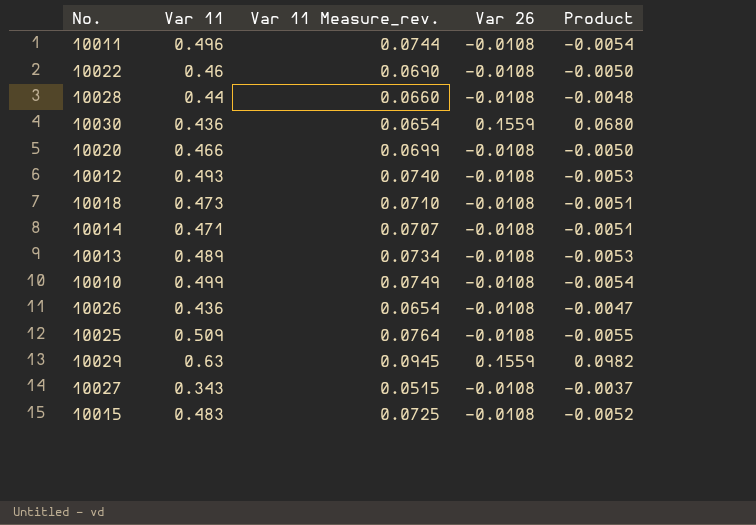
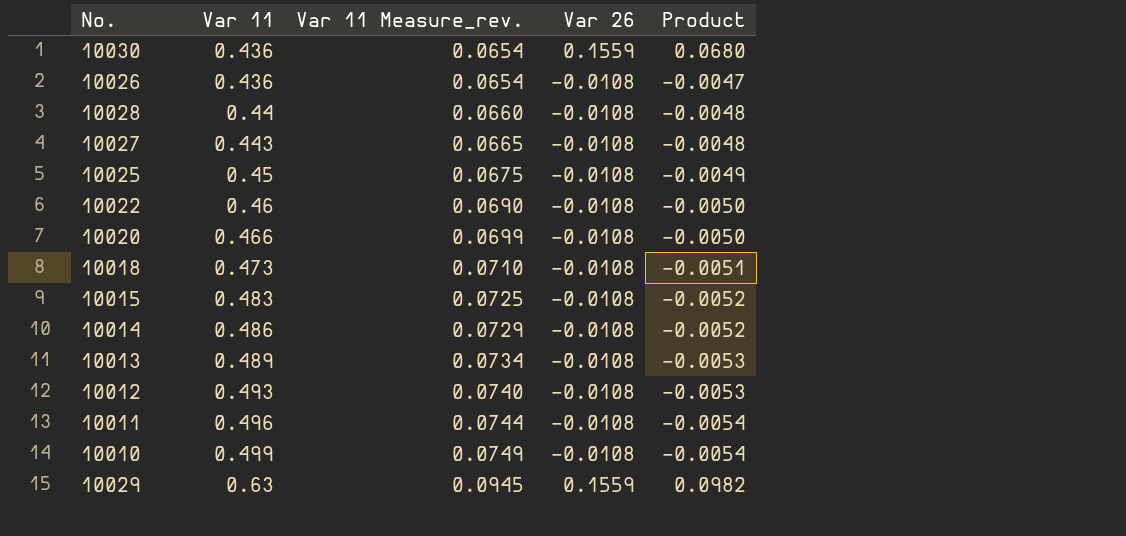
row order: none -> Var 11 ascending
10027 | Var 11: 0.343 -> 0.443
10027 | Var 11 Measure_rev.: 0.0515 -> 0.0665
10027 | Product: -0.0037 -> -0.0048
10025 | Var 11: 0.509 -> 0.45
10025 | Var 11 Measure_rev.: 0.0764 -> 0.0675
10025 | Product: -0.0055 -> -0.0049
10014 | Var 11: 0.471 -> 0.486
10014 | Var 11 Measure_rev.: 0.0707 -> 0.0729
10014 | Product: -0.0051 -> -0.0052

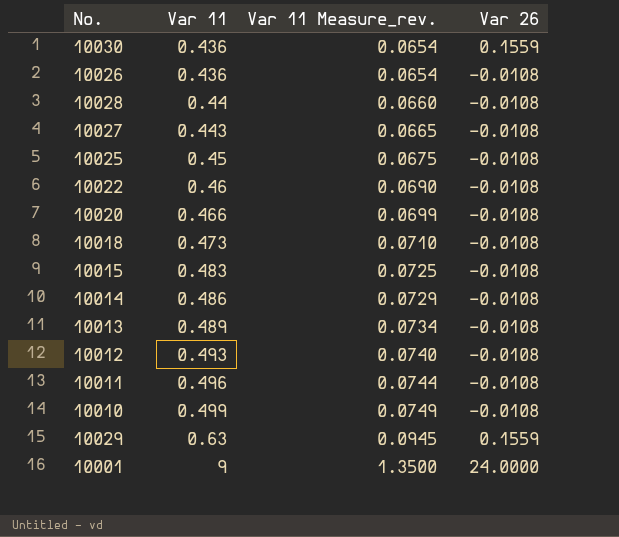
column Product | formula: [Var 11] * [Var 26] -> none
row 10001: none -> 9 | 1.3500 | 24.0000

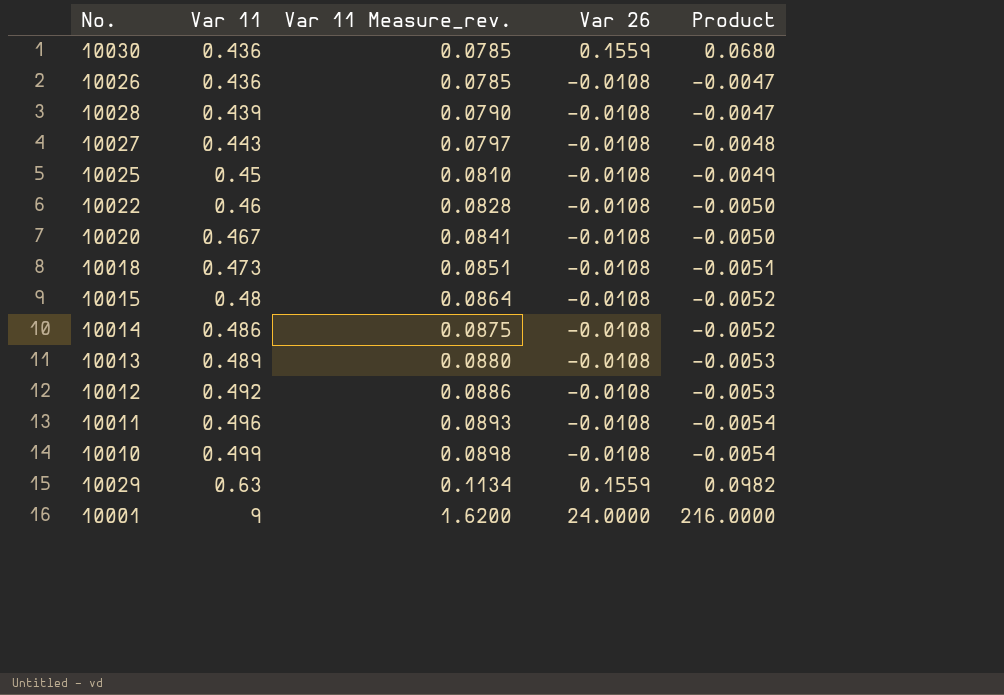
column Var 11 Measure_rev. | formula: [Var 11] * 0.15 -> [Var 11] * 0.18
column Product | formula: none -> [Var 11] * [Var 26]
10028 | Var 11: 0.44 -> 0.439
10020 | Var 11: 0.466 -> 0.467
10015 | Var 11: 0.483 -> 0.48
10012 | Var 11: 0.493 -> 0.492

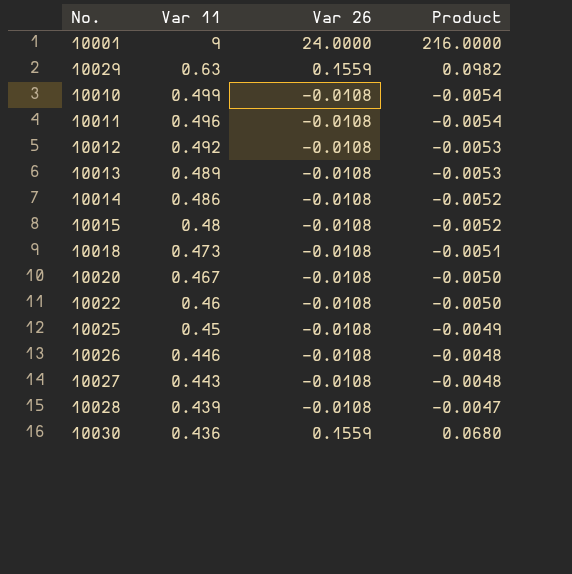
row order: Var 11 ascending -> Var 11 descending
column Var 11 Measure_rev. | formula: [Var 11] * 0.18 -> none
10026 | Var 11: 0.436 -> 0.446
10026 | Product: -0.0047 -> -0.0048

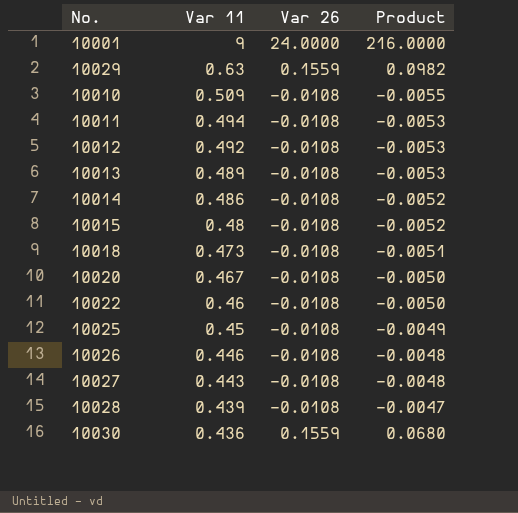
10010 | Var 11: 0.499 -> 0.509
10010 | Product: -0.0054 -> -0.0055
10011 | Var 11: 0.496 -> 0.494
10011 | Product: -0.0054 -> -0.0053

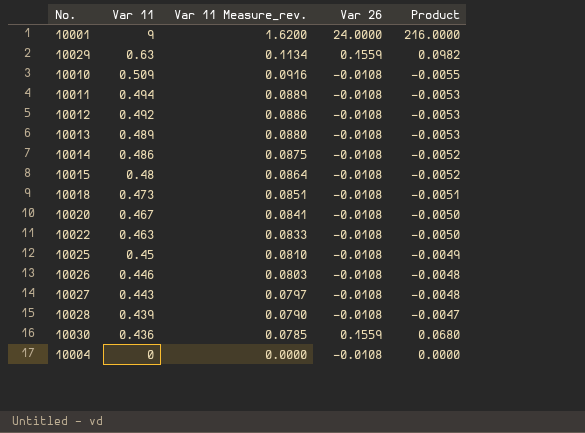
column Var 11 Measure_rev. | formula: none -> [Var 11] * 0.18
10022 | Var 11: 0.46 -> 0.463
row 10004: none -> 0 | 0.0000 | -0.0108 | 0.0000

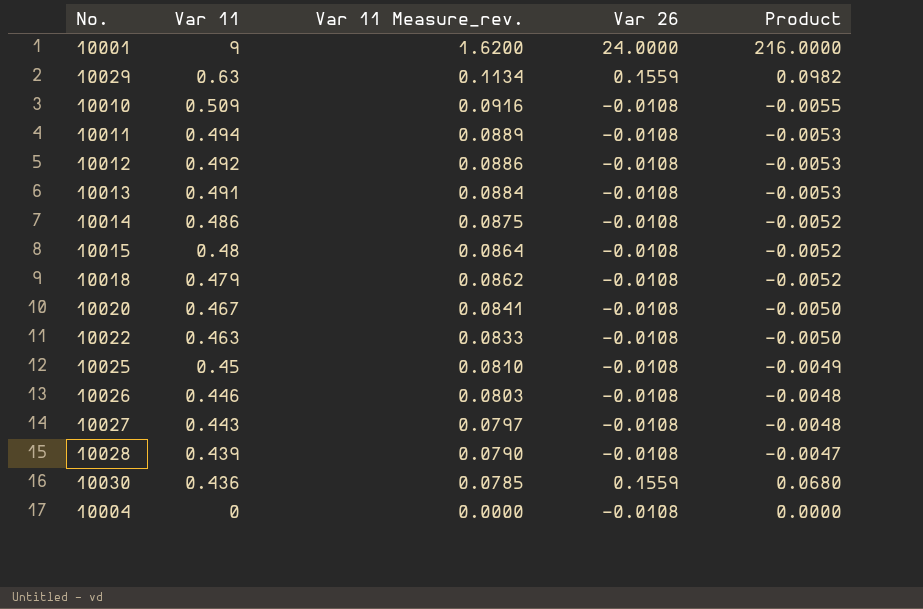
10013 | Var 11: 0.489 -> 0.491
10013 | Var 11 Measure_rev.: 0.0880 -> 0.0884
10018 | Var 11: 0.473 -> 0.479
10018 | Var 11 Measure_rev.: 0.0851 -> 0.0862
10018 | Product: -0.0051 -> -0.0052

